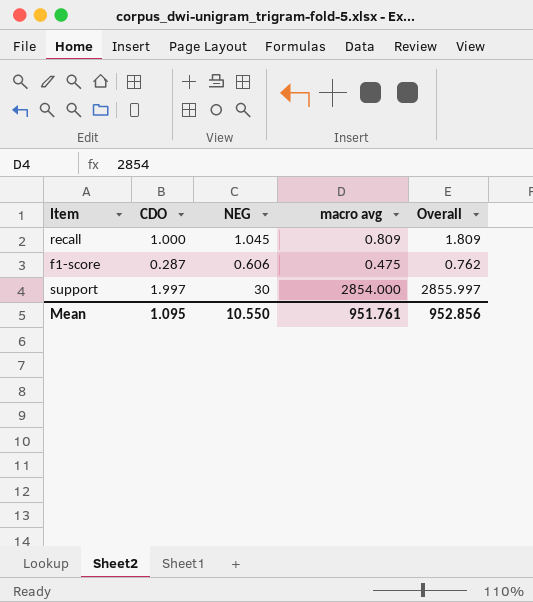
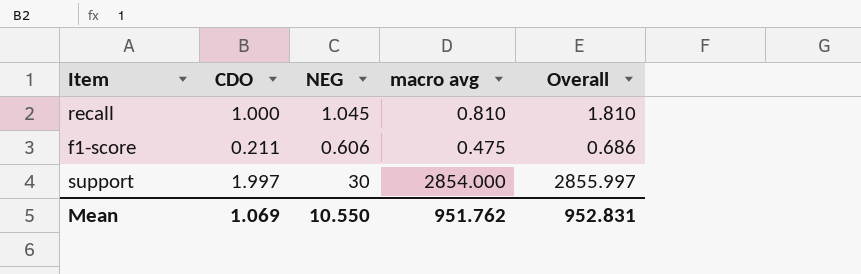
recall | macro avg: 0.809 -> 0.810
recall | Overall: 1.809 -> 1.810
f1-score | CDO: 0.287 -> 0.211
f1-score | Overall: 0.762 -> 0.686
Mean | CDO: 1.095 -> 1.069
Mean | macro avg: 951.761 -> 951.762
Mean | Overall: 952.856 -> 952.831

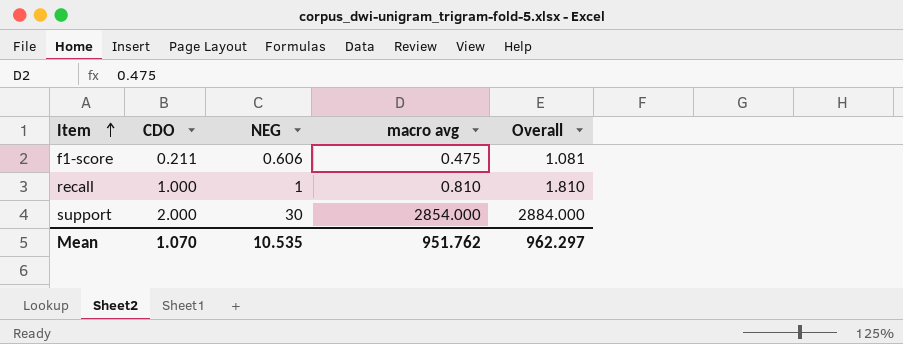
row order: none -> Item ascending
column Overall | formula: [CDO] + [macro avg] -> [NEG] + [macro avg]
recall | NEG: 1.045 -> 1
support | CDO: 1.997 -> 2.000
Mean | CDO: 1.069 -> 1.070
Mean | NEG: 10.550 -> 10.535
Mean | Overall: 952.831 -> 962.297

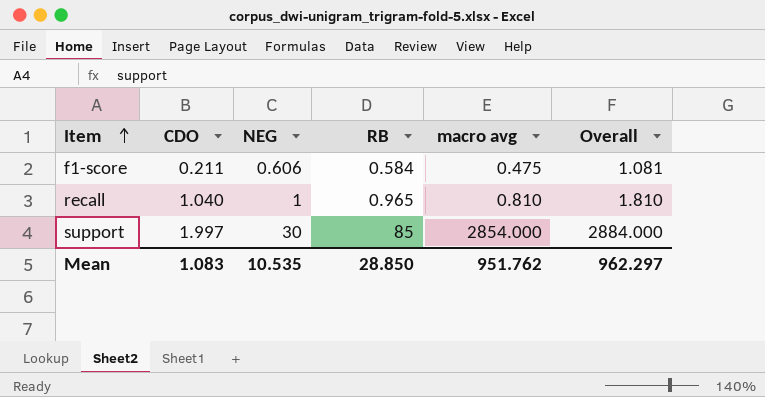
column RB | position: none -> 4
recall | CDO: 1.000 -> 1.040
support | CDO: 2.000 -> 1.997
Mean | CDO: 1.070 -> 1.083

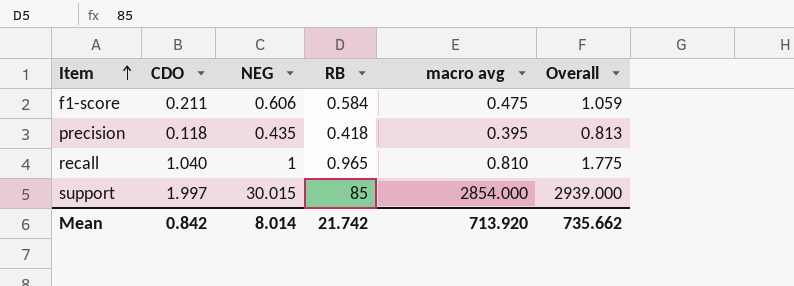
column Overall | formula: [NEG] + [macro avg] -> [RB] + [macro avg]
row precision: none -> 0.118 | 0.435 | 0.418 | 0.395 | 0.813
support | NEG: 30 -> 30.015
Mean | CDO: 1.083 -> 0.842
Mean | NEG: 10.535 -> 8.014
Mean | RB: 28.850 -> 21.742
Mean | macro avg: 951.762 -> 713.920
Mean | Overall: 962.297 -> 735.662

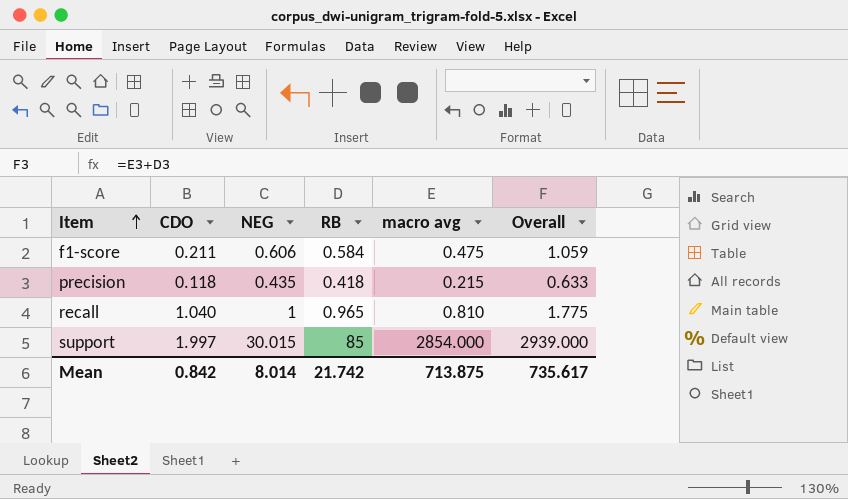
precision | macro avg: 0.395 -> 0.215
precision | Overall: 0.813 -> 0.633
Mean | macro avg: 713.920 -> 713.875
Mean | Overall: 735.662 -> 735.617

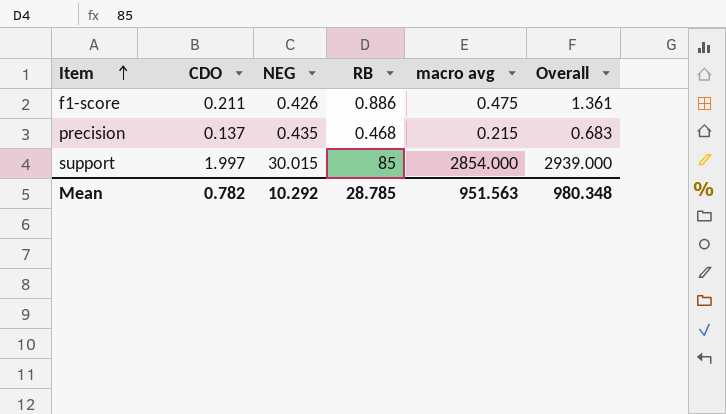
row recall: 1.040 | 1 | 0.965 | 0.810 | 1.775 -> none
f1-score | NEG: 0.606 -> 0.426
f1-score | RB: 0.584 -> 0.886
f1-score | Overall: 1.059 -> 1.361
precision | CDO: 0.118 -> 0.137
precision | RB: 0.418 -> 0.468
precision | Overall: 0.633 -> 0.683
Mean | CDO: 0.842 -> 0.782
Mean | NEG: 8.014 -> 10.292
Mean | RB: 21.742 -> 28.785
Mean | macro avg: 713.875 -> 951.563
Mean | Overall: 735.617 -> 980.348

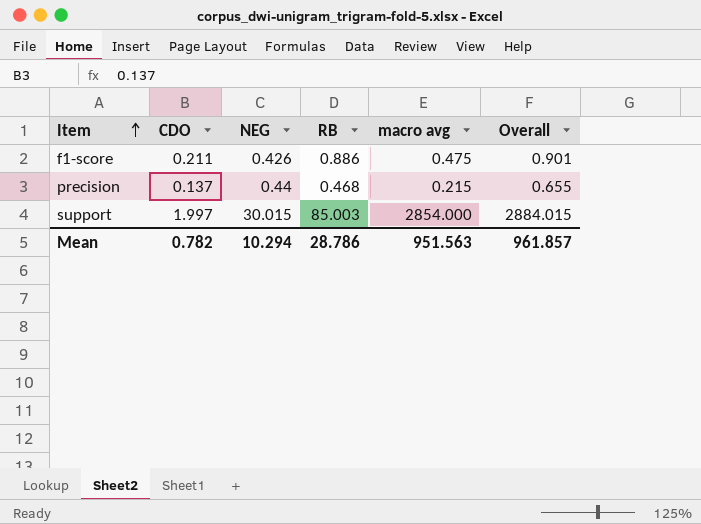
column Overall | formula: [RB] + [macro avg] -> [NEG] + [macro avg]
precision | NEG: 0.435 -> 0.44
support | RB: 85 -> 85.003
Mean | NEG: 10.292 -> 10.294
Mean | RB: 28.785 -> 28.786
Mean | Overall: 980.348 -> 961.857

